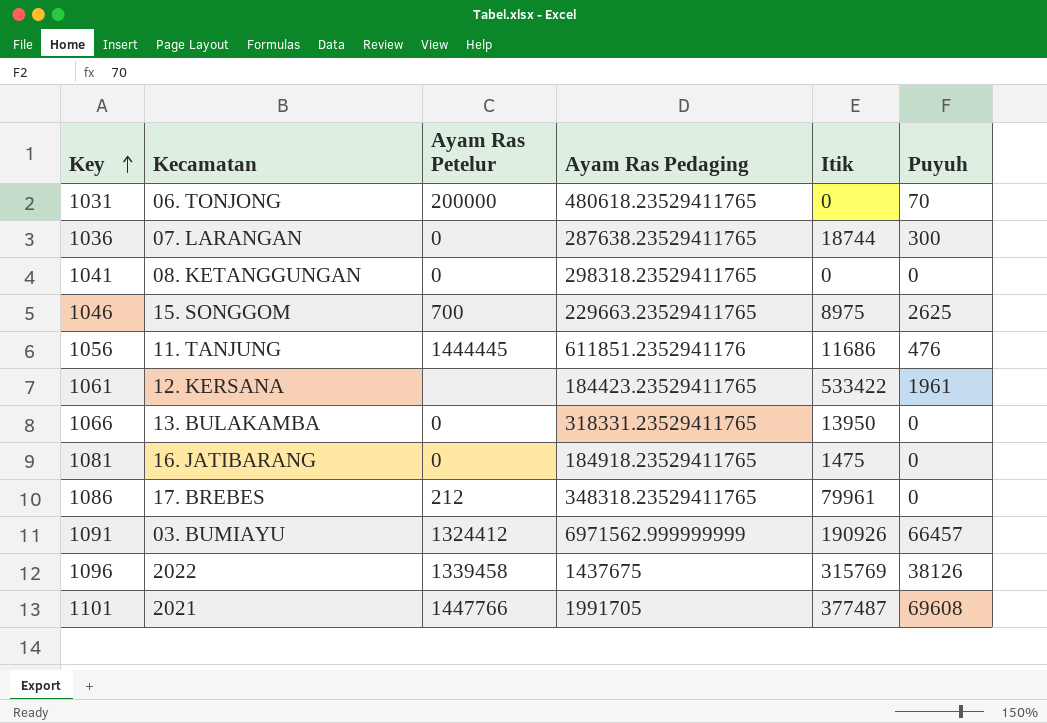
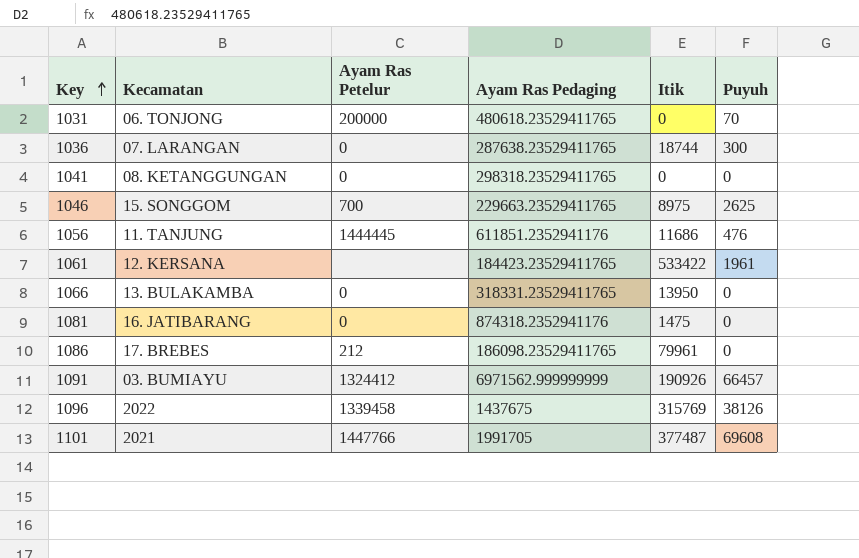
1081 | Ayam Ras Pedaging: 184918.23529411765 -> 874318.2352941176
1086 | Ayam Ras Pedaging: 348318.23529411765 -> 186098.23529411765

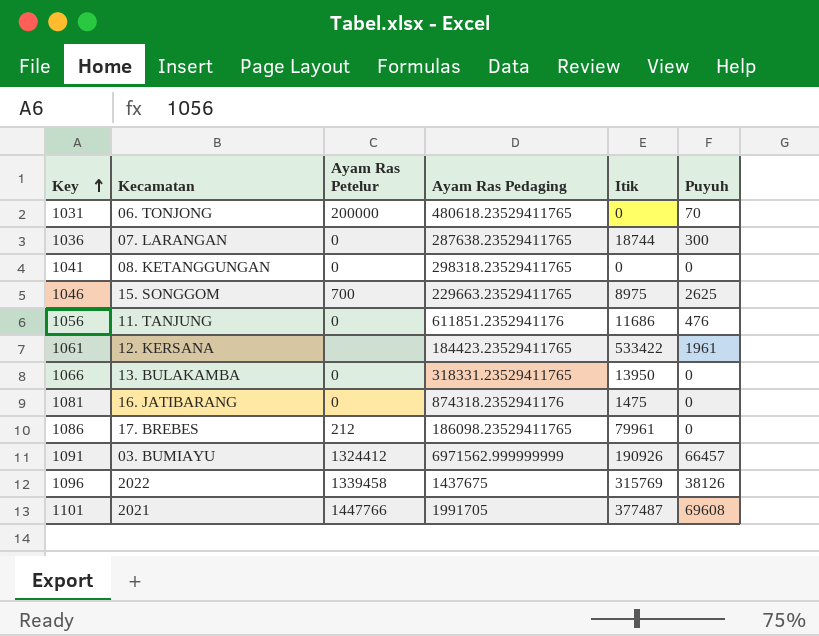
1056 | Ayam Ras Petelur: 1444445 -> 0

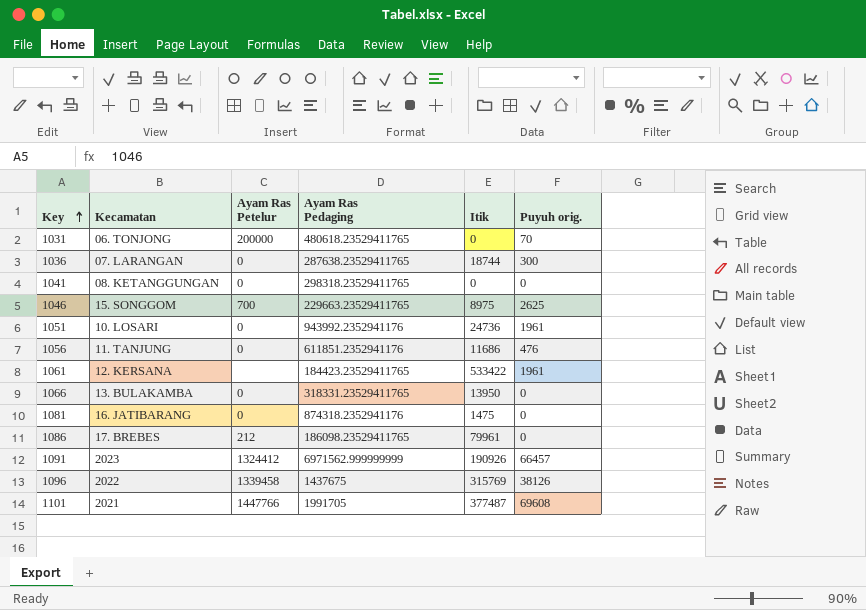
column name: Puyuh -> Puyuh orig.
row 1051: none -> 10. LOSARI | 0 | 943992.2352941176 | 24736 | 1961
1091 | Kecamatan: 03. BUMIAYU -> 2023

